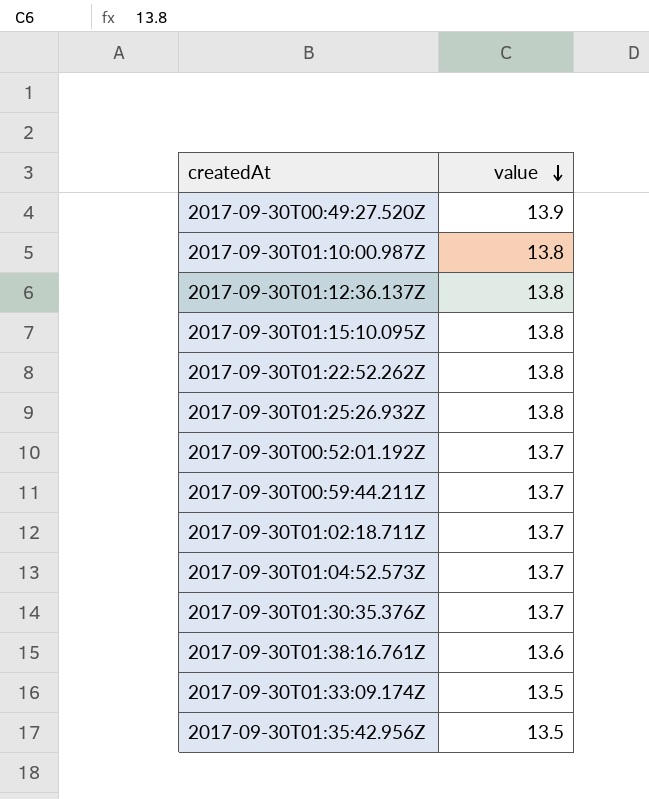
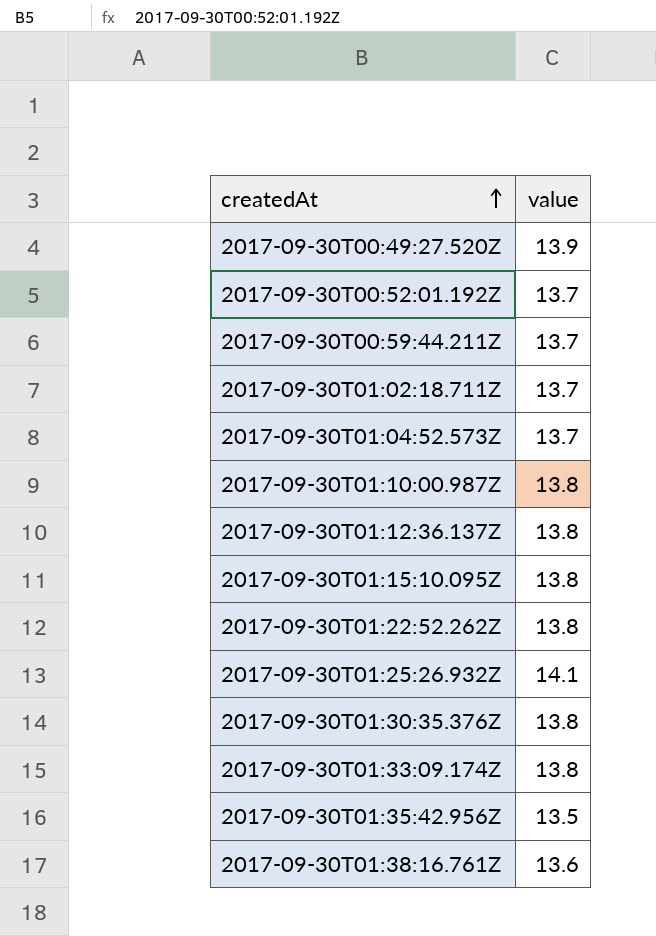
row order: value descending -> createdAt ascending
2017-09-30T01:25:26.932Z | value: 13.8 -> 14.1
2017-09-30T01:30:35.376Z | value: 13.7 -> 13.8
2017-09-30T01:33:09.174Z | value: 13.5 -> 13.8

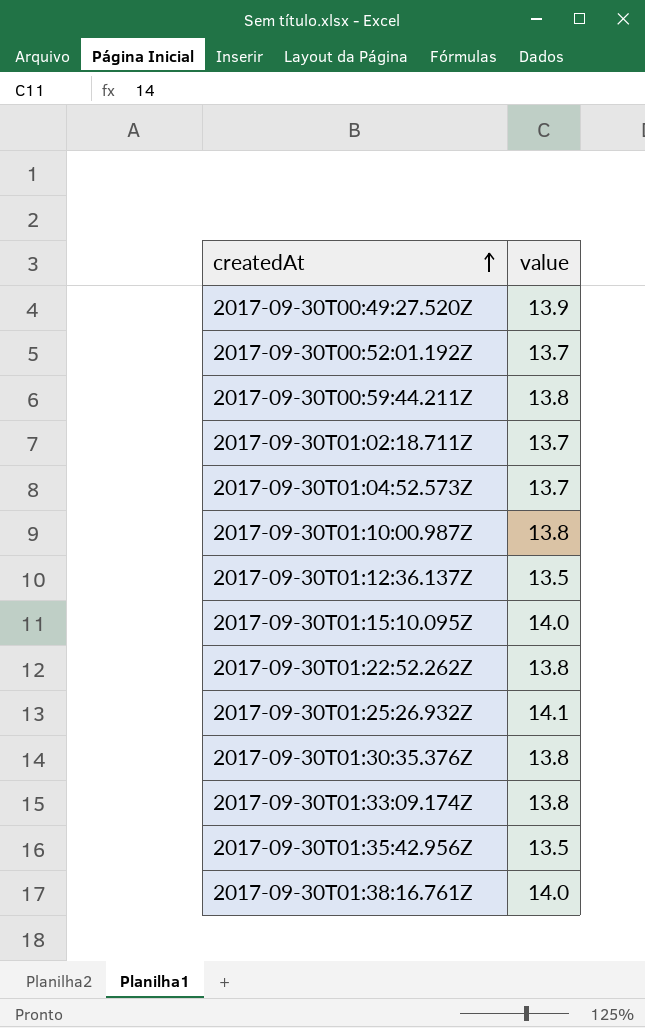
2017-09-30T00:59:44.211Z | value: 13.7 -> 13.8
2017-09-30T01:12:36.137Z | value: 13.8 -> 13.5
2017-09-30T01:15:10.095Z | value: 13.8 -> 14.0
2017-09-30T01:38:16.761Z | value: 13.6 -> 14.0

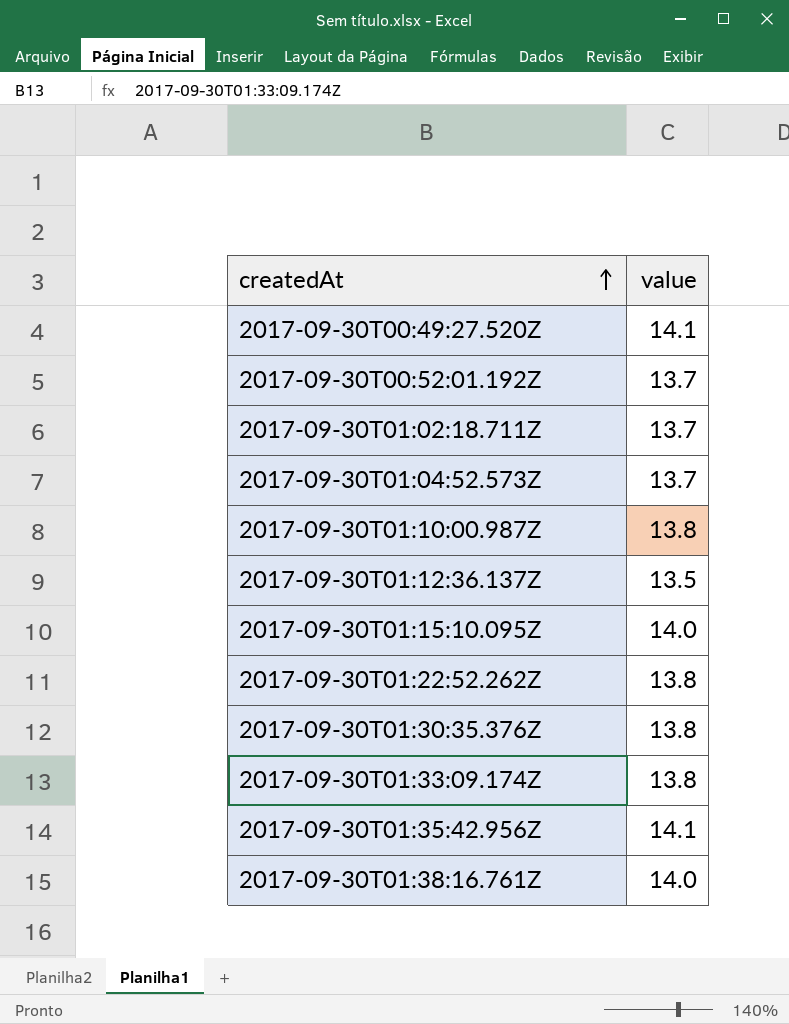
row 2017-09-30T00:59:44.211Z: 13.8 -> none
row 2017-09-30T01:25:26.932Z: 14.1 -> none
2017-09-30T00:49:27.520Z | value: 13.9 -> 14.1
2017-09-30T01:35:42.956Z | value: 13.5 -> 14.1

